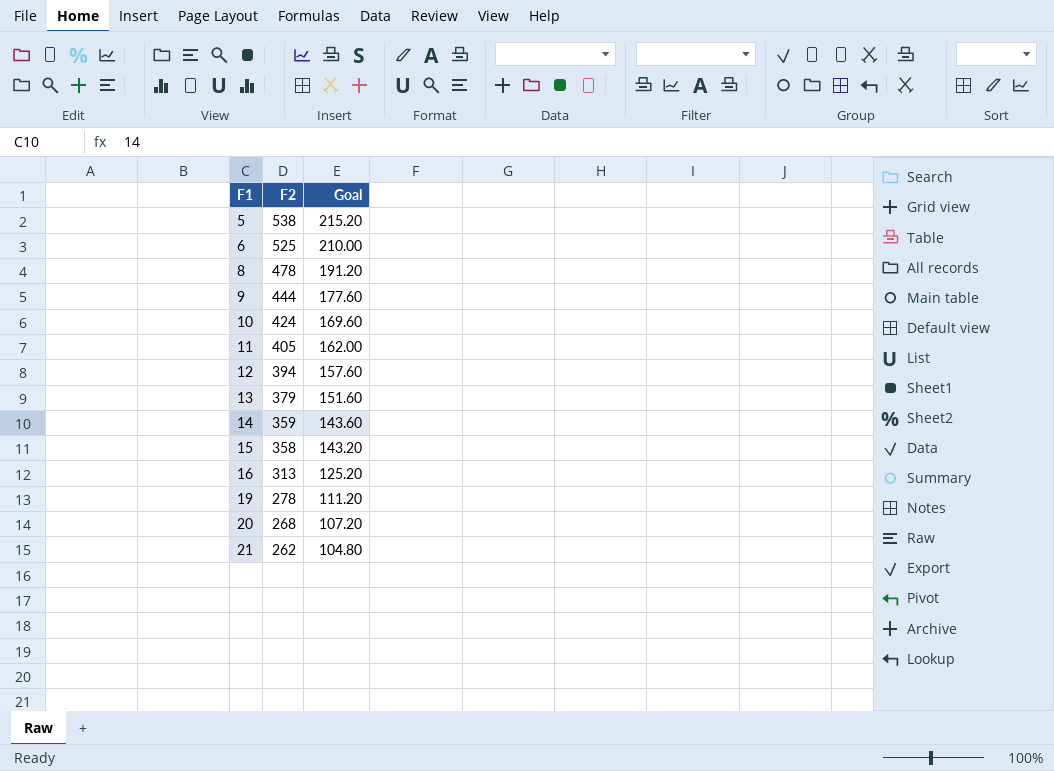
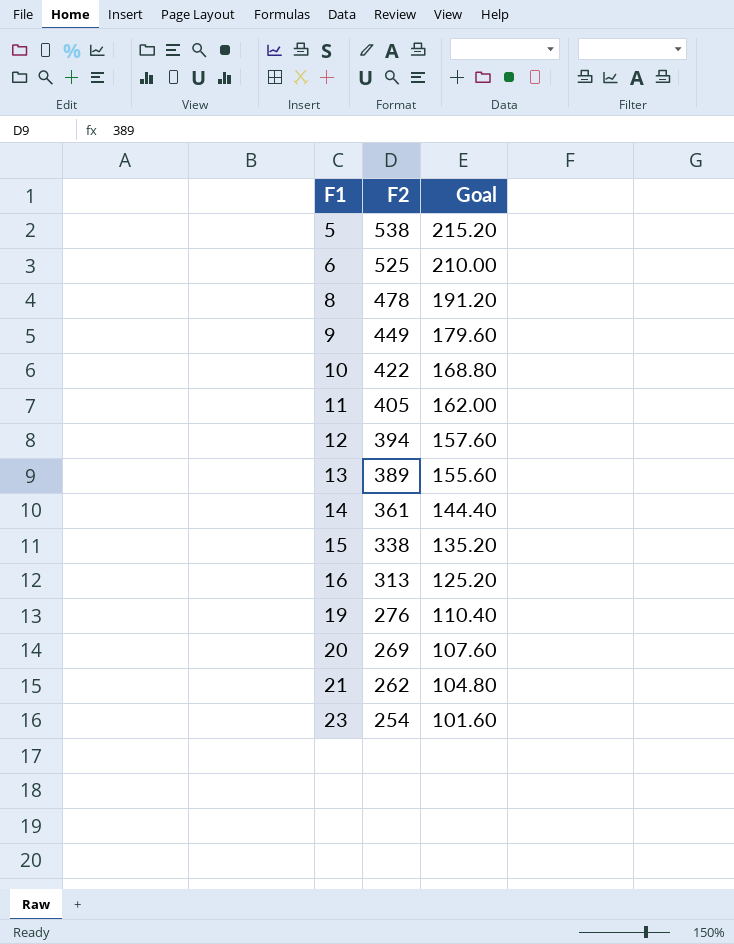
9 | F2: 444 -> 449
9 | Goal: 177.60 -> 179.60
10 | F2: 424 -> 422
10 | Goal: 169.60 -> 168.80
13 | F2: 379 -> 389
13 | Goal: 151.60 -> 155.60
14 | F2: 359 -> 361
14 | Goal: 143.60 -> 144.40
15 | F2: 358 -> 338
15 | Goal: 143.20 -> 135.20
19 | F2: 278 -> 276
19 | Goal: 111.20 -> 110.40
20 | F2: 268 -> 269
20 | Goal: 107.20 -> 107.60
row 23: none -> 254 | 101.60

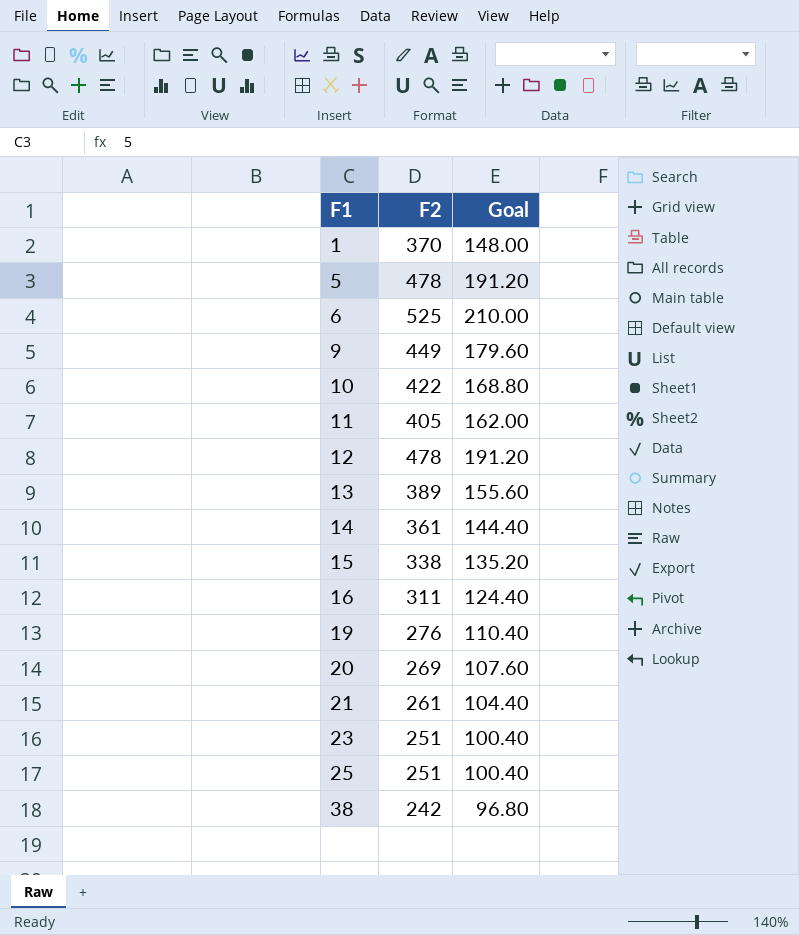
row 8: 478 | 191.20 -> none
row 1: none -> 370 | 148.00
5 | F2: 538 -> 478
5 | Goal: 215.20 -> 191.20
12 | F2: 394 -> 478
12 | Goal: 157.60 -> 191.20
16 | F2: 313 -> 311
16 | Goal: 125.20 -> 124.40
21 | F2: 262 -> 261
21 | Goal: 104.80 -> 104.40
23 | F2: 254 -> 251
23 | Goal: 101.60 -> 100.40
row 25: none -> 251 | 100.40
row 38: none -> 242 | 96.80

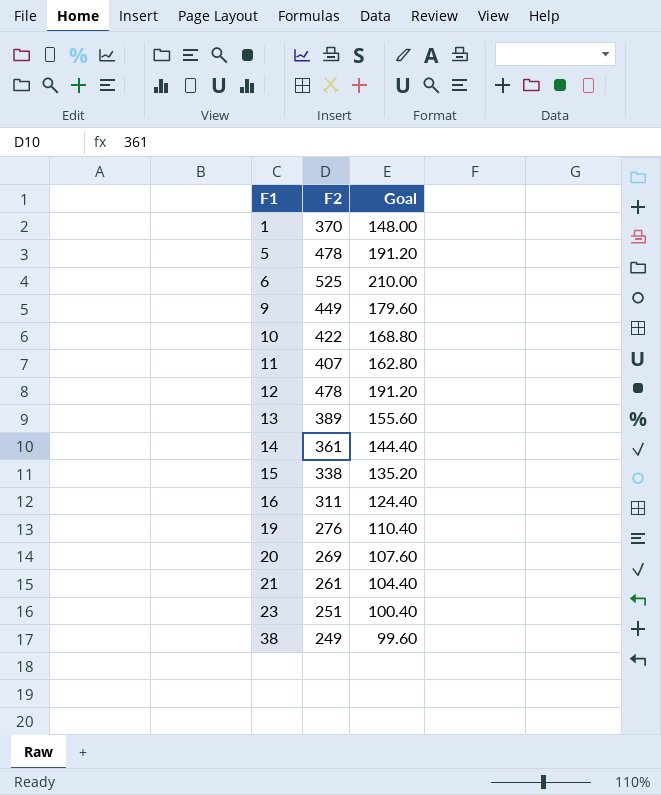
row 25: 251 | 100.40 -> none
11 | F2: 405 -> 407
11 | Goal: 162.00 -> 162.80
38 | F2: 242 -> 249
38 | Goal: 96.80 -> 99.60

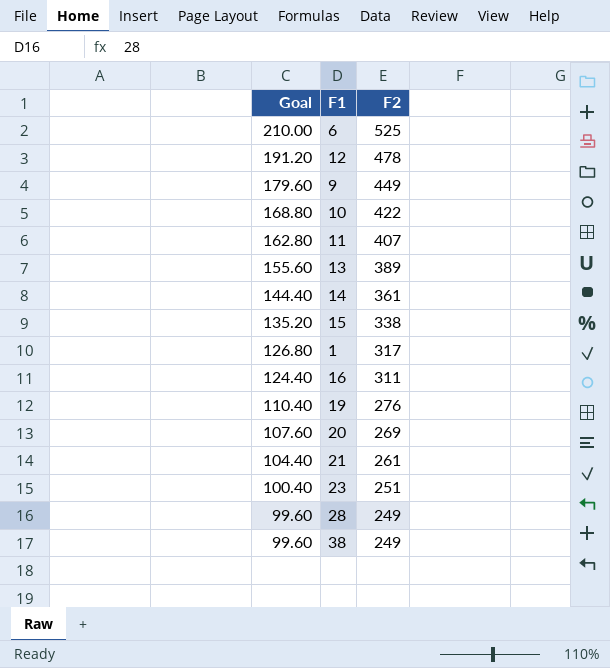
row order: F1 ascending -> Goal descending
column Goal | position: 3 -> 1
row 5: 478 | 191.20 -> none
1 | Goal: 148.00 -> 126.80
1 | F2: 370 -> 317
row 28: none -> 99.60 | 249

